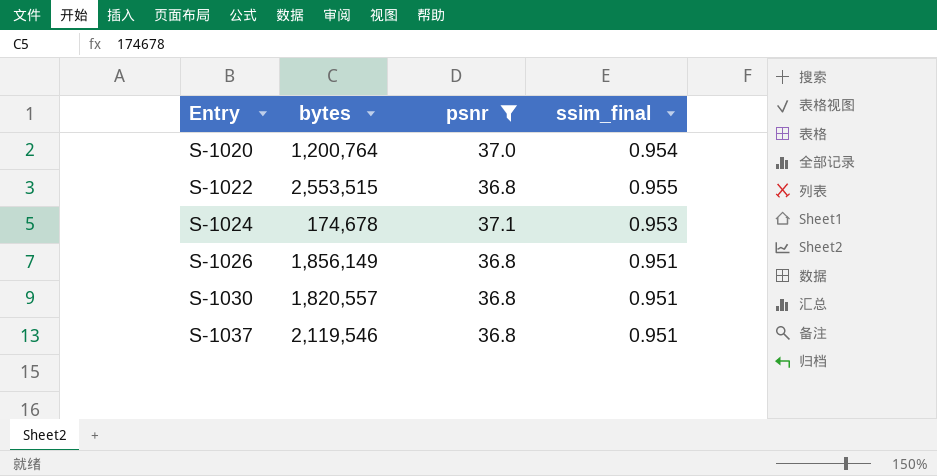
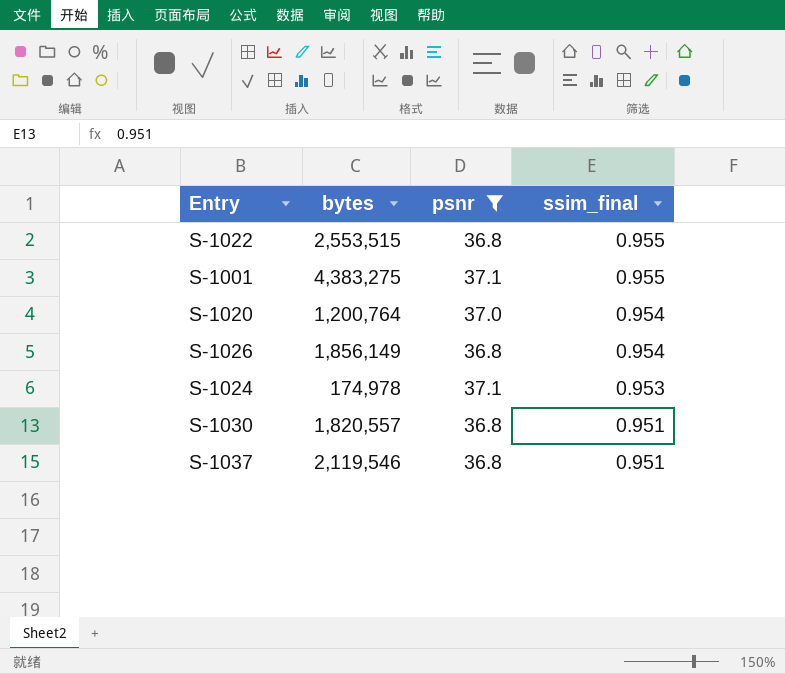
row order: Entry ascending -> ssim_final descending
row S-1001: none -> 4,383,275 | 37.1 | 0.955
S-1026 | ssim_final: 0.951 -> 0.954
S-1024 | bytes: 174,678 -> 174,978

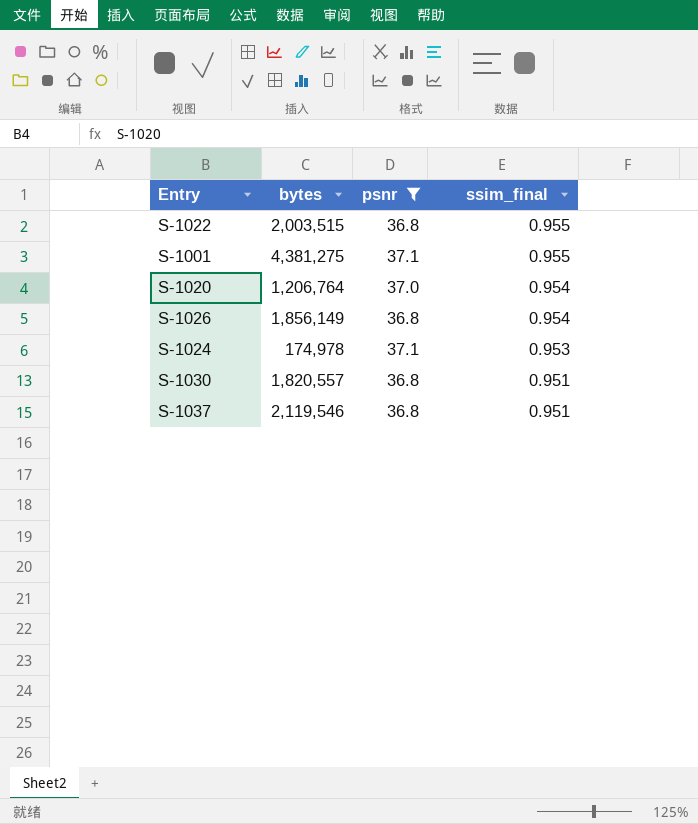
S-1022 | bytes: 2,553,515 -> 2,003,515
S-1001 | bytes: 4,383,275 -> 4,381,275
S-1020 | bytes: 1,200,764 -> 1,206,764

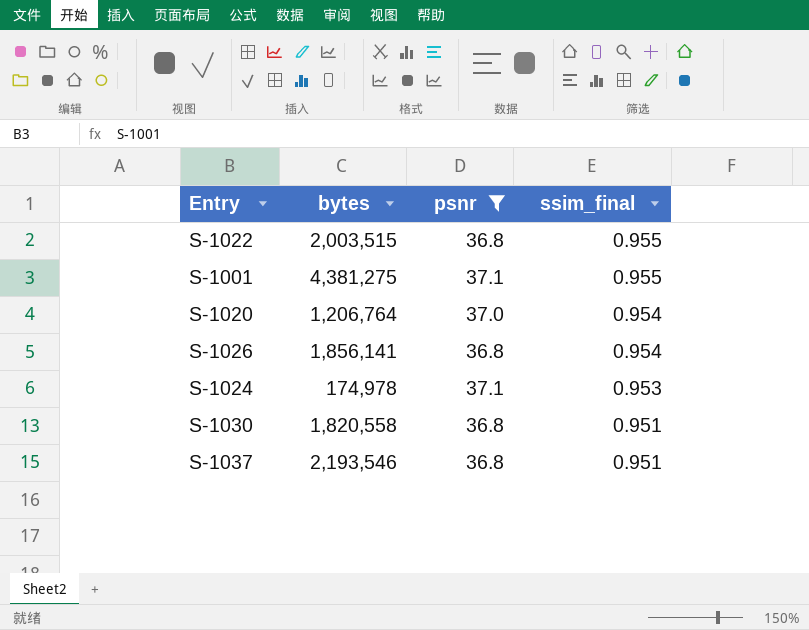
S-1026 | bytes: 1,856,149 -> 1,856,141
S-1030 | bytes: 1,820,557 -> 1,820,558
S-1037 | bytes: 2,119,546 -> 2,193,546

